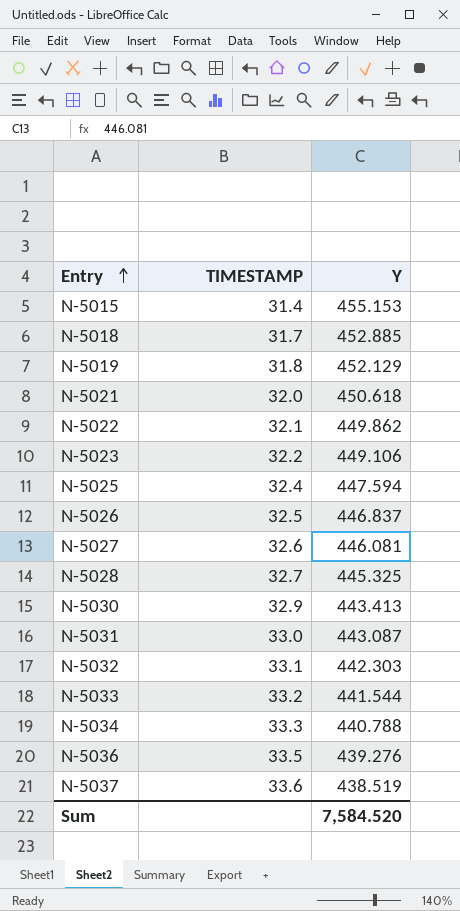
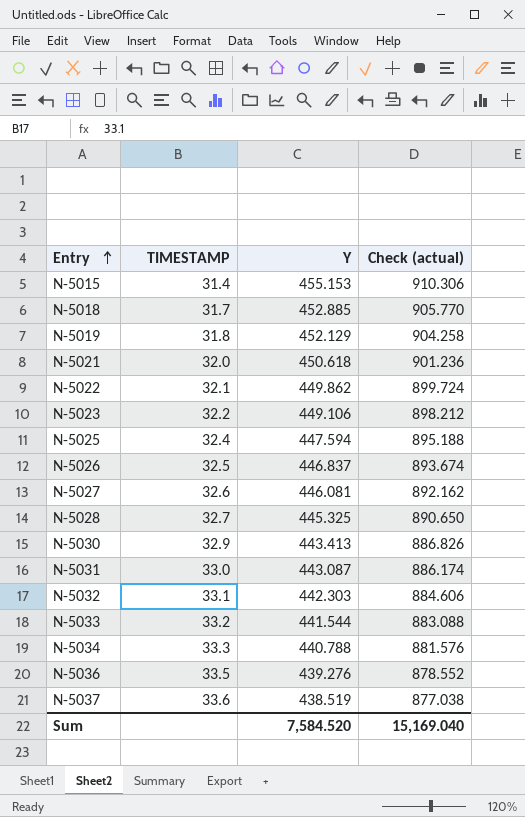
column Check (actual) | formula: none -> [Y] * 2

